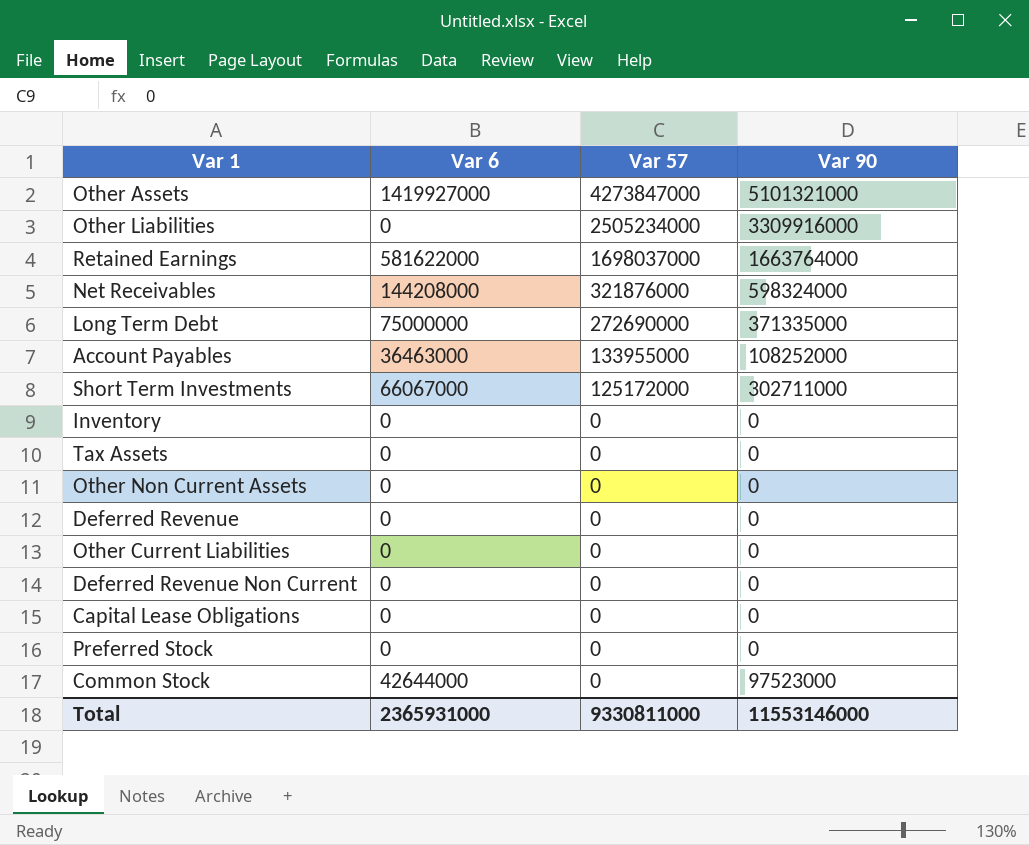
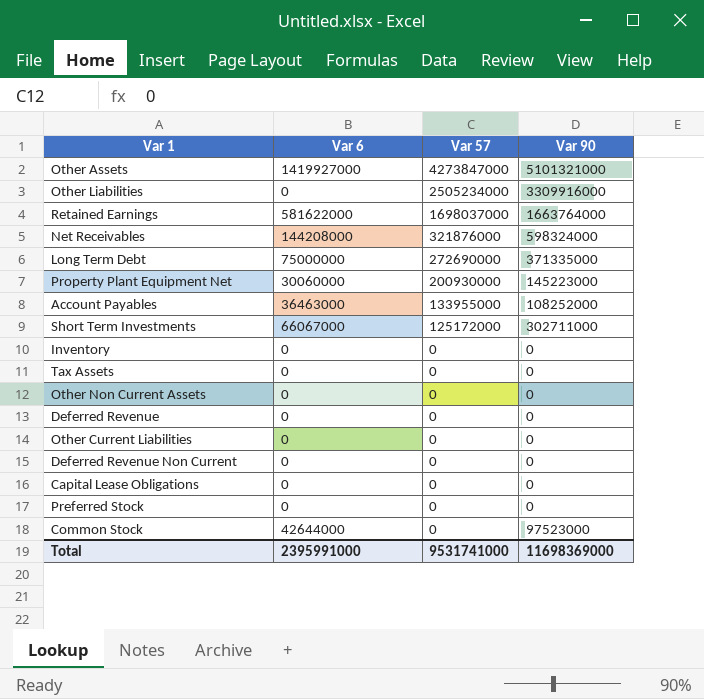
row Property Plant Equipment Net: none -> 30060000 | 200930000 | 145223000
Total | Var 6: 2365931000 -> 2395991000
Total | Var 57: 9330811000 -> 9531741000
Total | Var 90: 11553146000 -> 11698369000

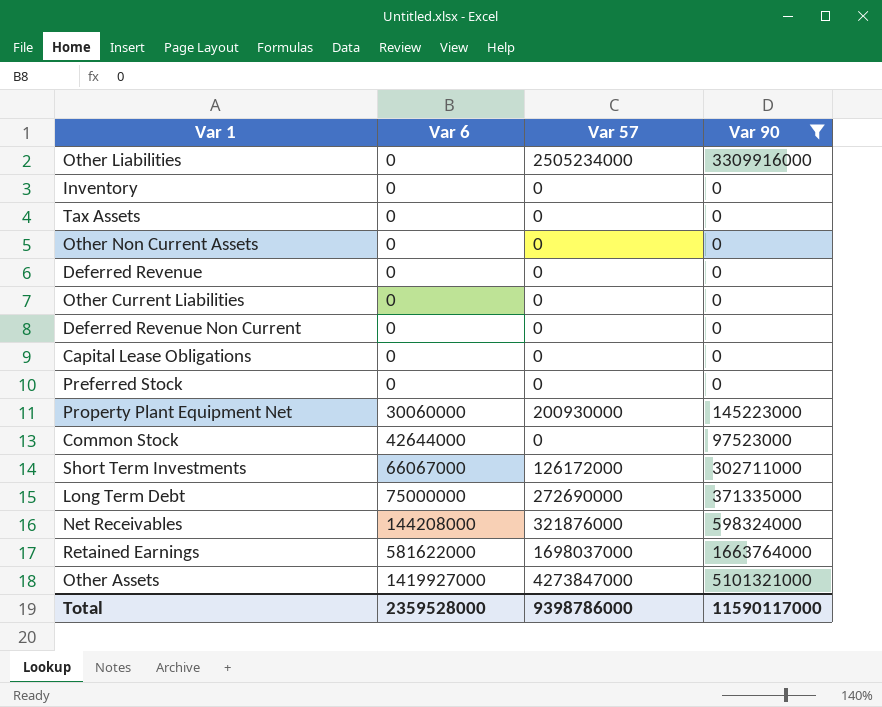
filter: none -> Var 90 != 108252000
row order: Var 57 descending -> Var 6 ascending
Short Term Investments | Var 57: 125172000 -> 126172000
Total | Var 6: 2395991000 -> 2359528000
Total | Var 57: 9531741000 -> 9398786000
Total | Var 90: 11698369000 -> 11590117000

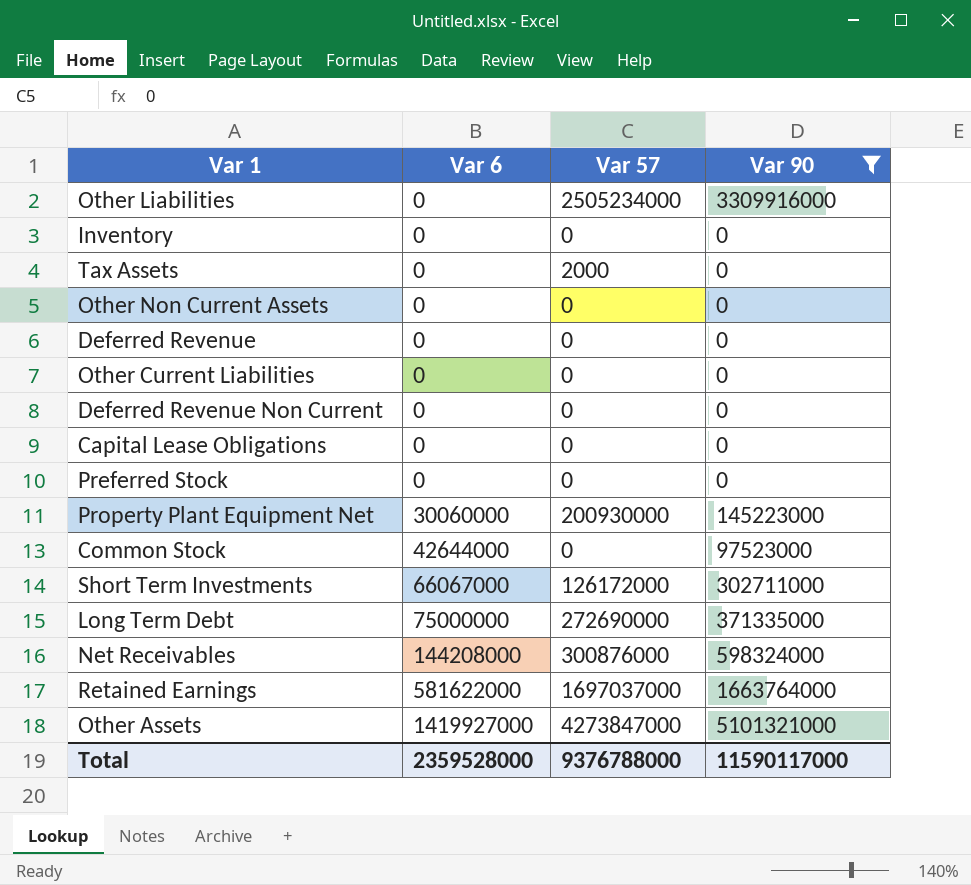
Tax Assets | Var 57: 0 -> 2000
Net Receivables | Var 57: 321876000 -> 300876000
Retained Earnings | Var 57: 1698037000 -> 1697037000
Total | Var 57: 9398786000 -> 9376788000

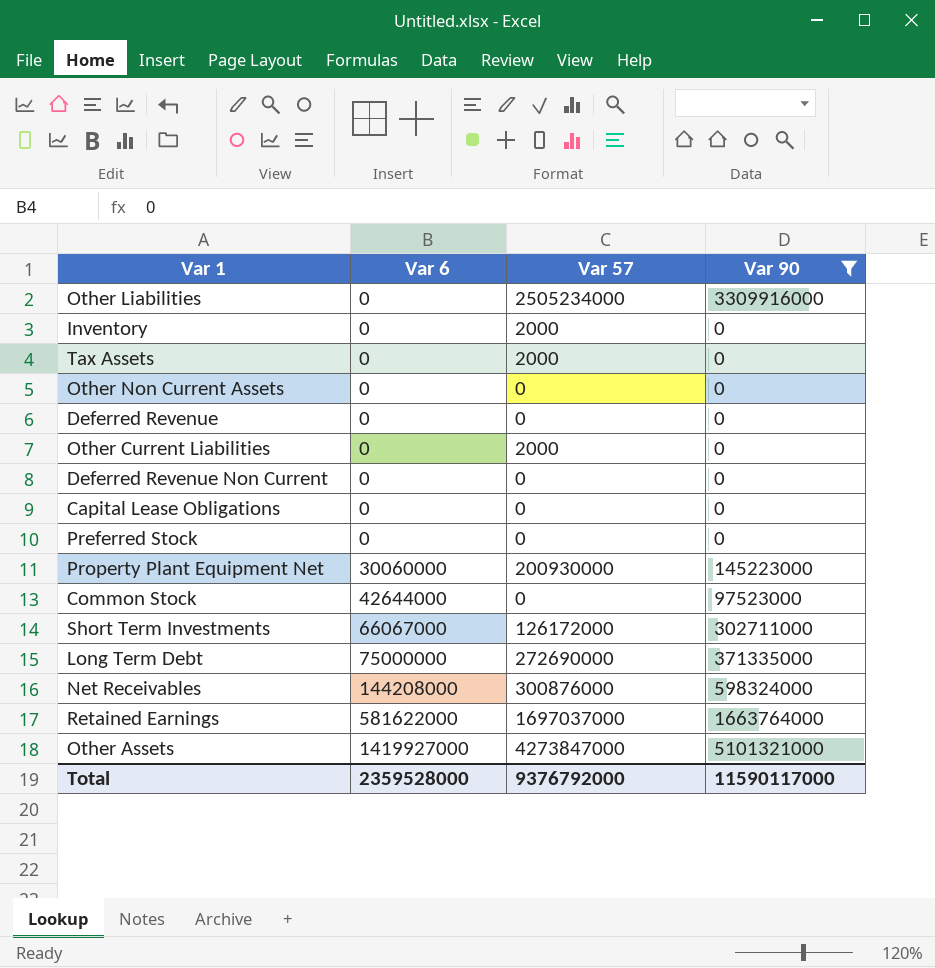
Inventory | Var 57: 0 -> 2000
Other Current Liabilities | Var 57: 0 -> 2000
Total | Var 57: 9376788000 -> 9376792000

